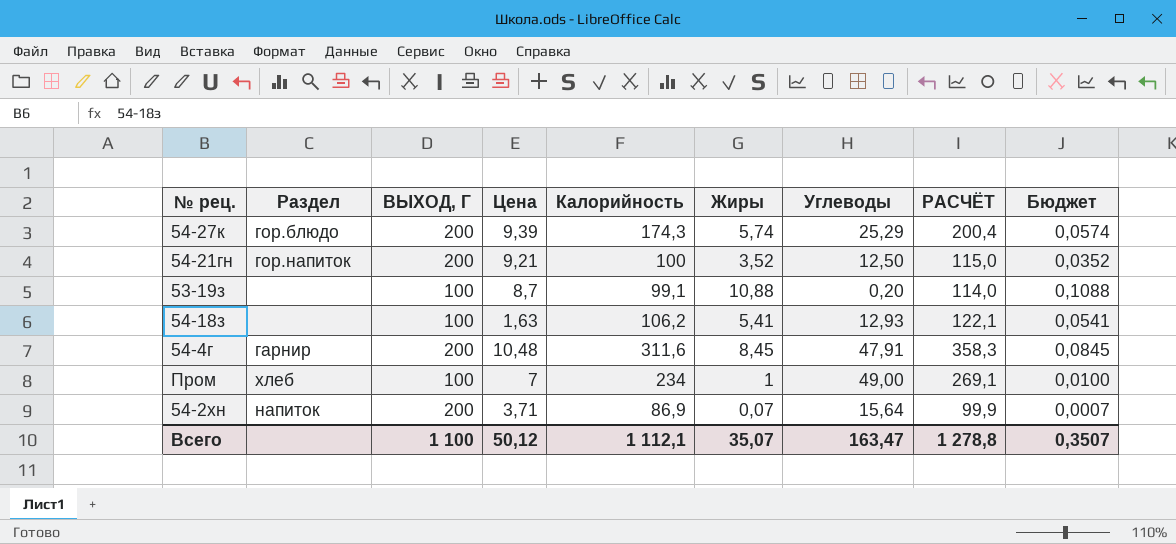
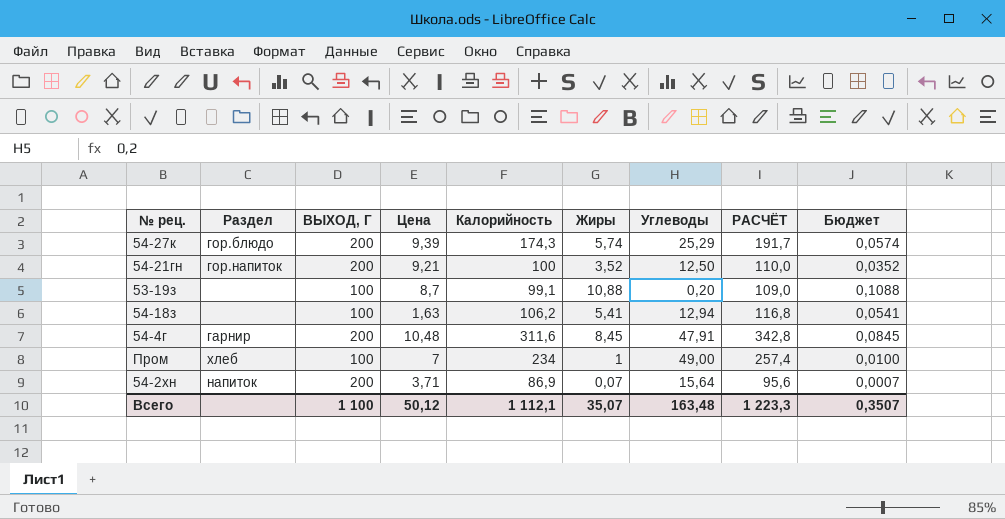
column РАСЧЁТ | formula: [Калорийность] * 1,15 -> [Калорийность] * 1,1
54-18з | Углеводы: 12,93 -> 12,94
Всего | Углеводы: 163,47 -> 163,48
Всего | РАСЧЁТ: 1 278,8 -> 1 223,3

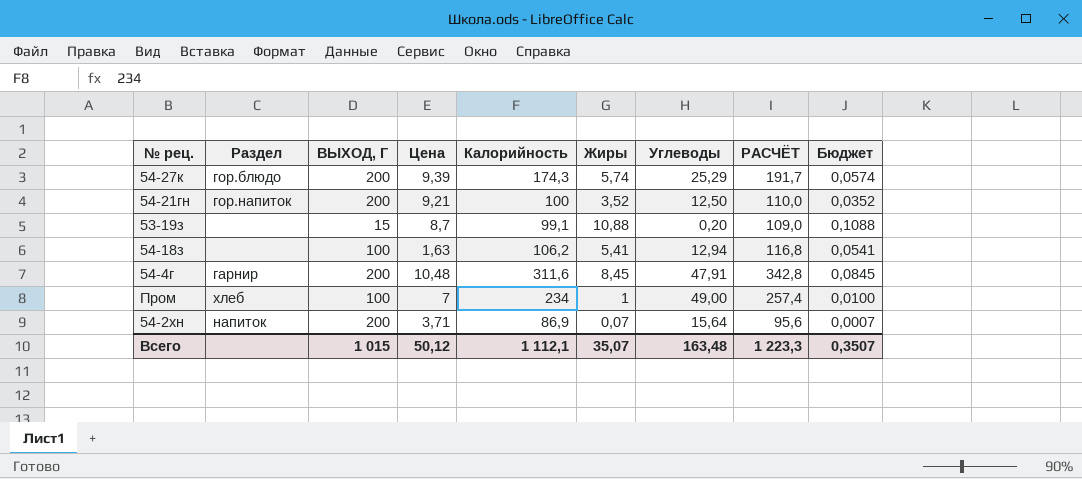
53-19з | ВЫХОД, Г: 100 -> 15
Всего | ВЫХОД, Г: 1 100 -> 1 015

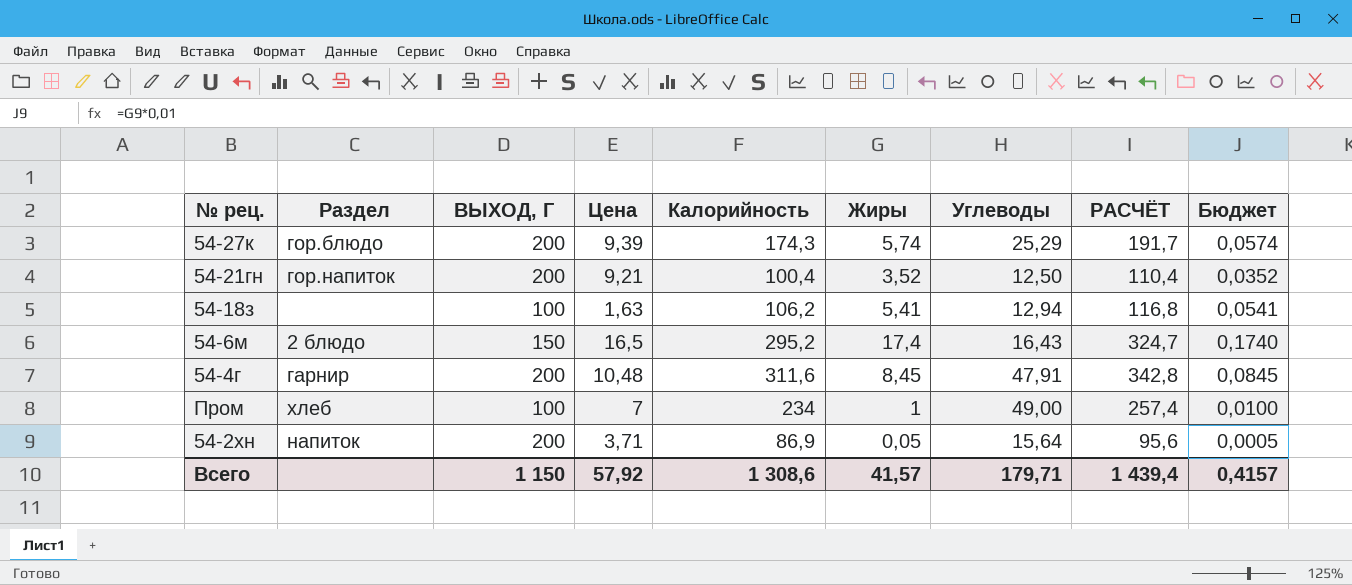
row 53-19з: none | 15 | 8,7 | 99,1 | 10,88 | 0,20 | 109,0 | 0,1088 -> none
54-21гн | Калорийность: 100 -> 100,4
54-21гн | РАСЧЁТ: 110,0 -> 110,4
row 54-6м: none -> 2 блюдо | 150 | 16,5 | 295,2 | 17,4 | 16,43 | 324,7 | 0,1740
54-2хн | Жиры: 0,07 -> 0,05
54-2хн | Бюджет: 0,0007 -> 0,0005
Всего | ВЫХОД, Г: 1 015 -> 1 150
Всего | Цена: 50,12 -> 57,92
Всего | Калорийность: 1 112,1 -> 1 308,6
Всего | Жиры: 35,07 -> 41,57
Всего | Углеводы: 163,48 -> 179,71
Всего | РАСЧЁТ: 1 223,3 -> 1 439,4
Всего | Бюджет: 0,3507 -> 0,4157

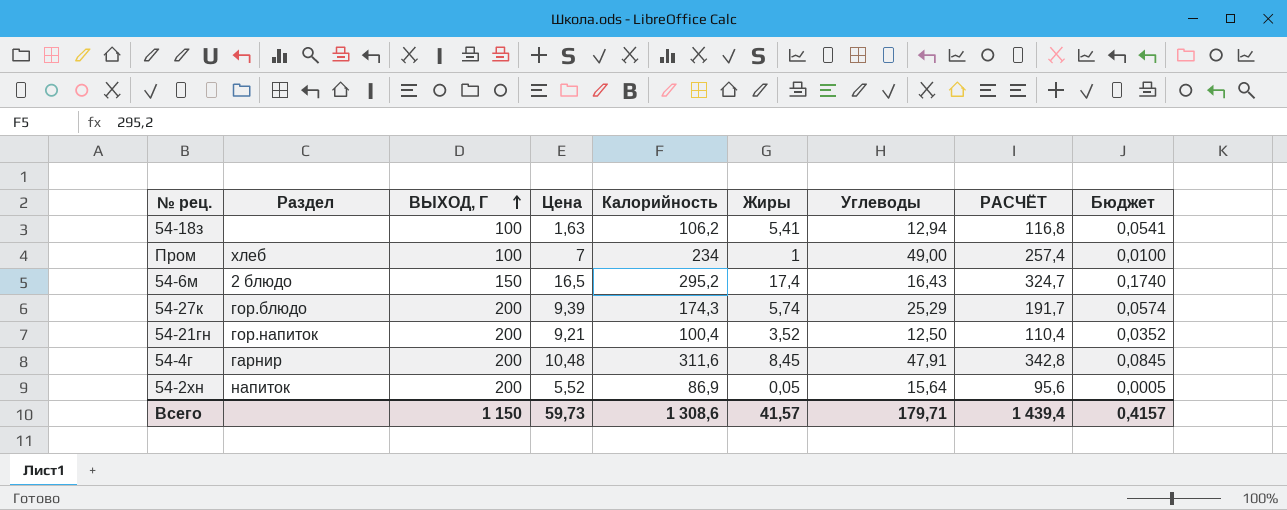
row order: none -> ВЫХОД, Г ascending
54-2хн | Цена: 3,71 -> 5,52
Всего | Цена: 57,92 -> 59,73

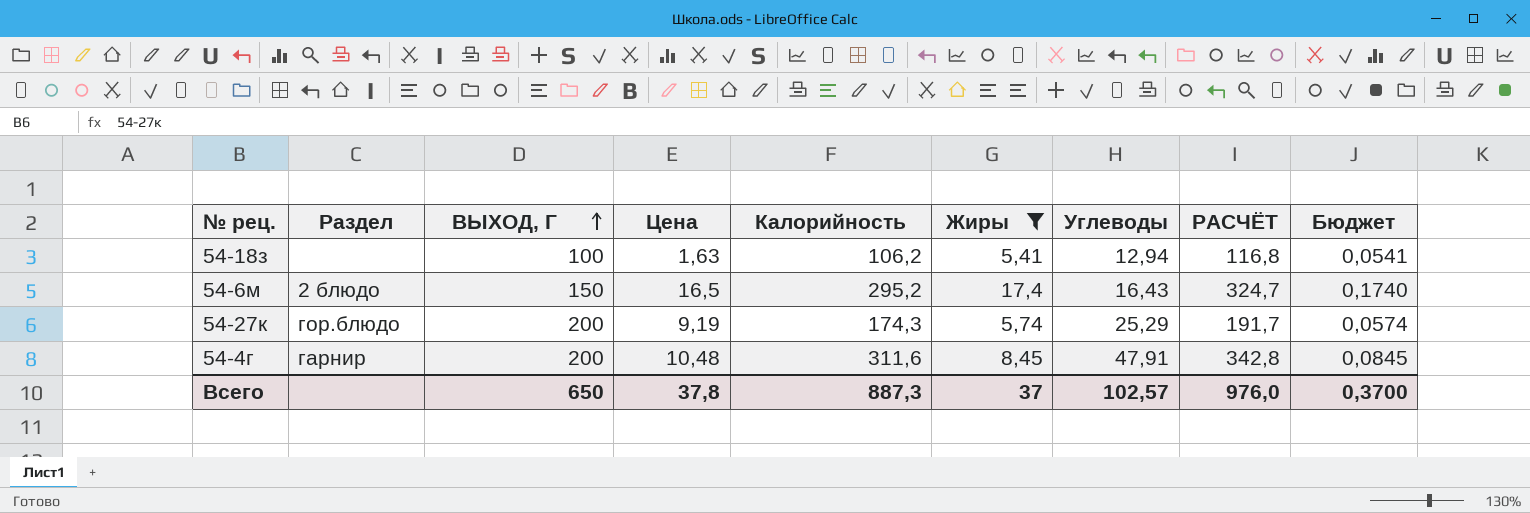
filter: none -> Жиры >= 5,41
54-27к | Цена: 9,39 -> 9,19
Всего | ВЫХОД, Г: 1 150 -> 650
Всего | Цена: 59,73 -> 37,8
Всего | Калорийность: 1 308,6 -> 887,3
Всего | Жиры: 41,57 -> 37
Всего | Углеводы: 179,71 -> 102,57
Всего | РАСЧЁТ: 1 439,4 -> 976,0
Всего | Бюджет: 0,4157 -> 0,3700

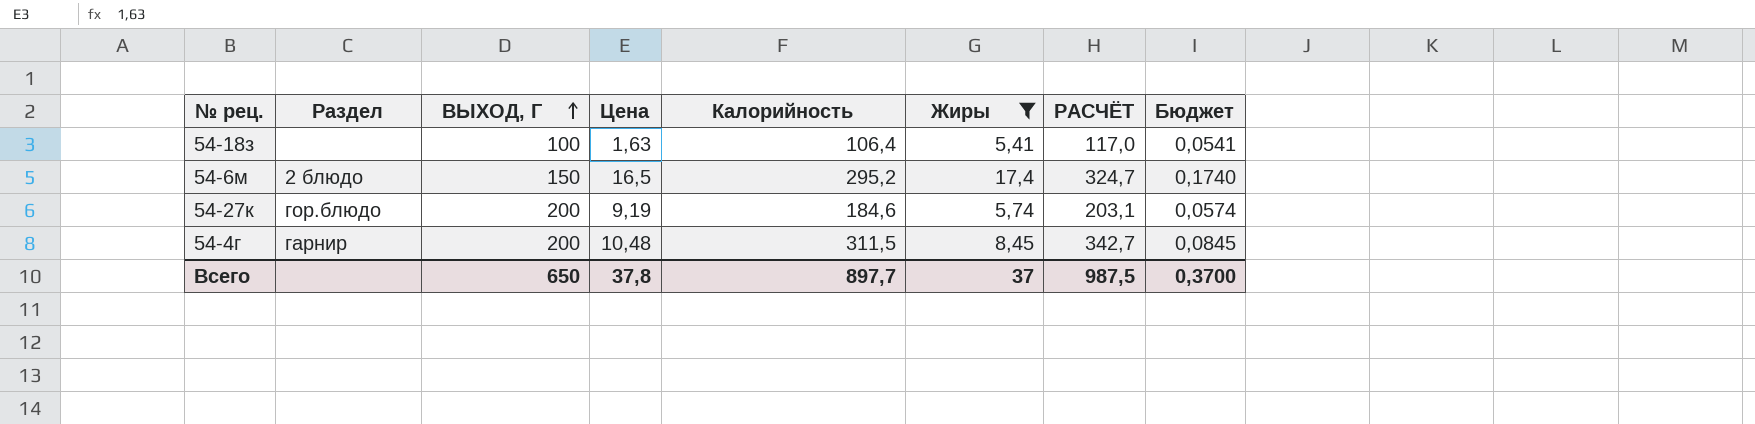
column Углеводы | position: 7 -> none
54-18з | Калорийность: 106,2 -> 106,4
54-18з | РАСЧЁТ: 116,8 -> 117,0
54-27к | Калорийность: 174,3 -> 184,6
54-27к | РАСЧЁТ: 191,7 -> 203,1
54-4г | Калорийность: 311,6 -> 311,5
54-4г | РАСЧЁТ: 342,8 -> 342,7
Всего | Калорийность: 887,3 -> 897,7
Всего | РАСЧЁТ: 976,0 -> 987,5

